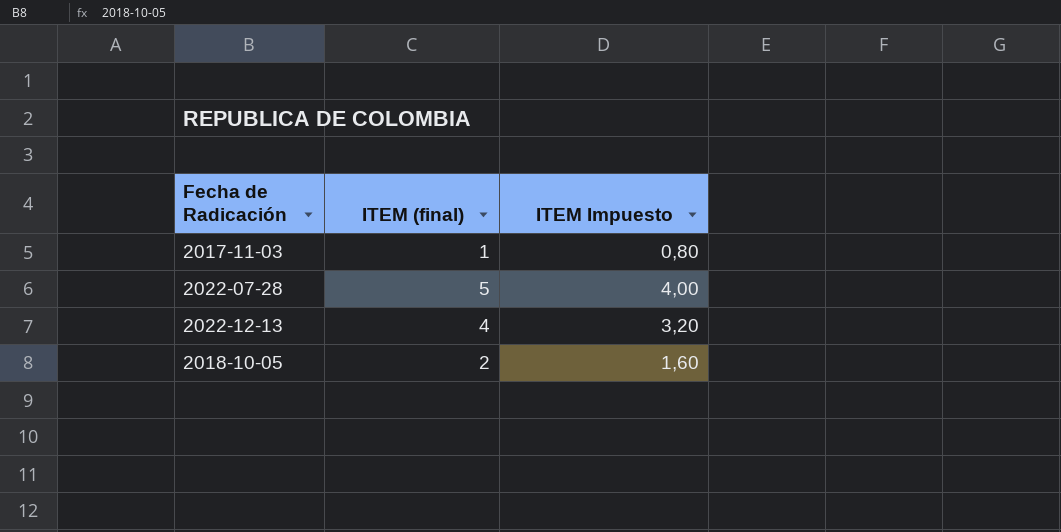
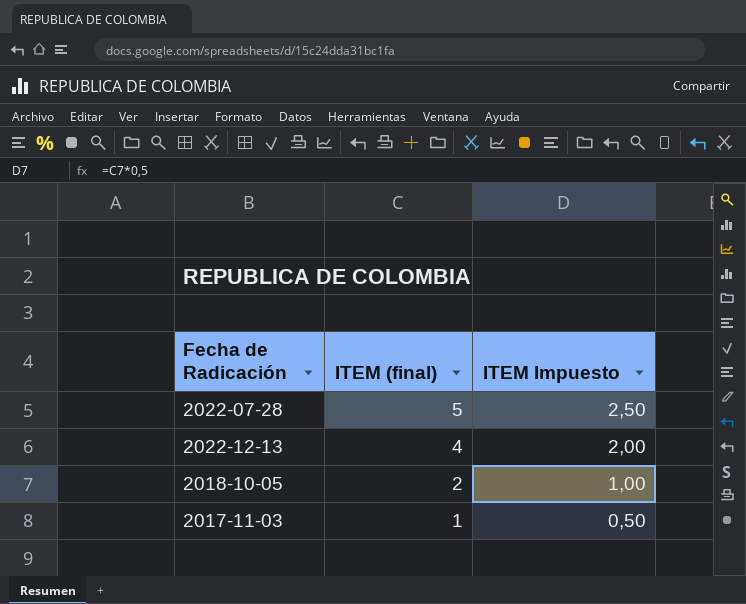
row order: none -> ITEM (final) descending
column ITEM Impuesto | formula: [ITEM (final)] * 0,8 -> [ITEM (final)] * 0,5

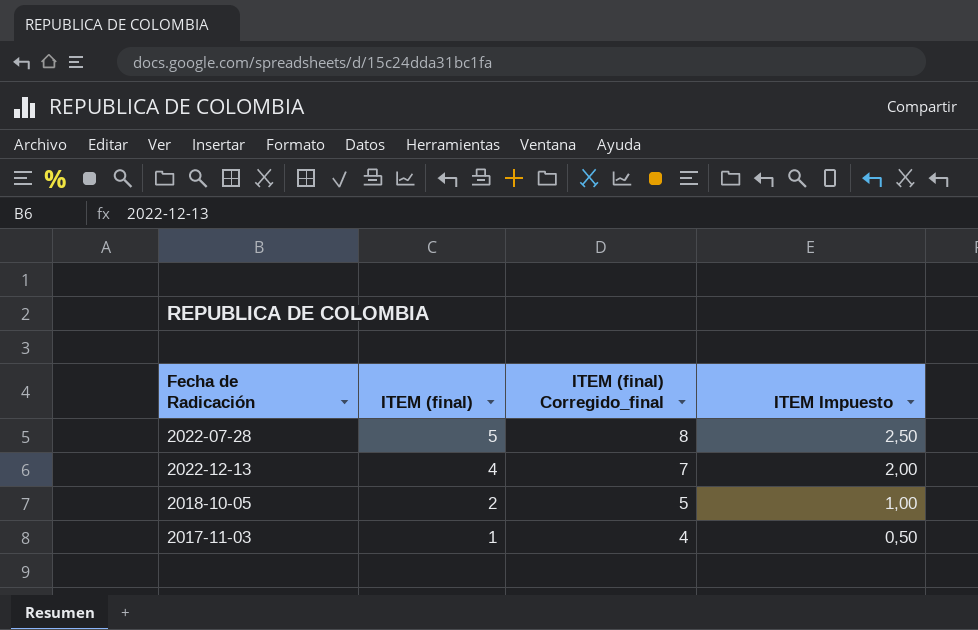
column ITEM (final) Corregido_final | formula: none -> [ITEM (final)] + 3

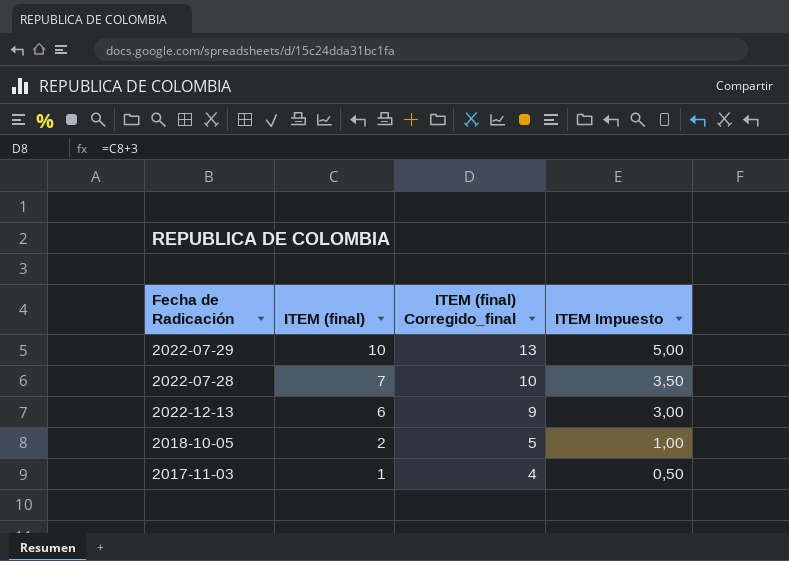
row 2022-07-29: none -> 10 | 13 | 5,00
2022-07-28 | ITEM (final): 5 -> 7
2022-07-28 | ITEM (final) Corregido_final: 8 -> 10
2022-07-28 | ITEM Impuesto: 2,50 -> 3,50
2022-12-13 | ITEM (final): 4 -> 6
2022-12-13 | ITEM (final) Corregido_final: 7 -> 9
2022-12-13 | ITEM Impuesto: 2,00 -> 3,00

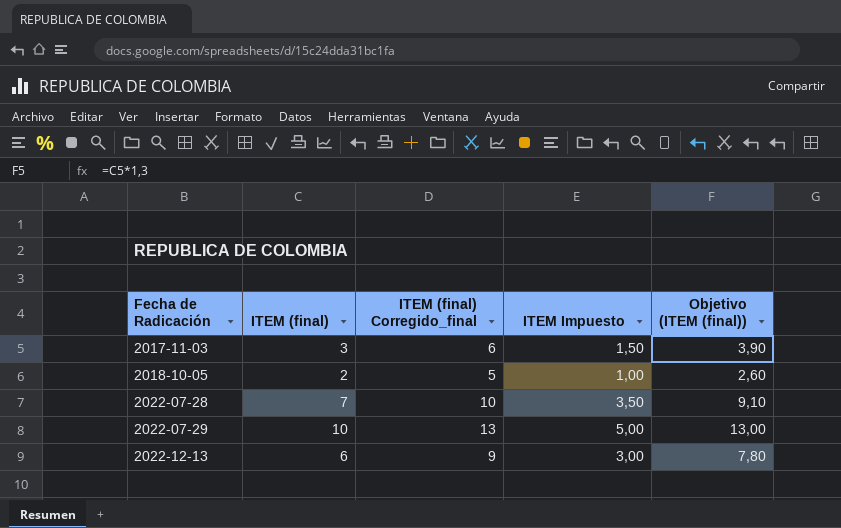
row order: ITEM (final) descending -> Fecha de Radicación ascending
column Objetivo (ITEM (final)) | formula: none -> [ITEM (final)] * 1,3
2017-11-03 | ITEM (final): 1 -> 3
2017-11-03 | ITEM (final) Corregido_final: 4 -> 6
2017-11-03 | ITEM Impuesto: 0,50 -> 1,50

